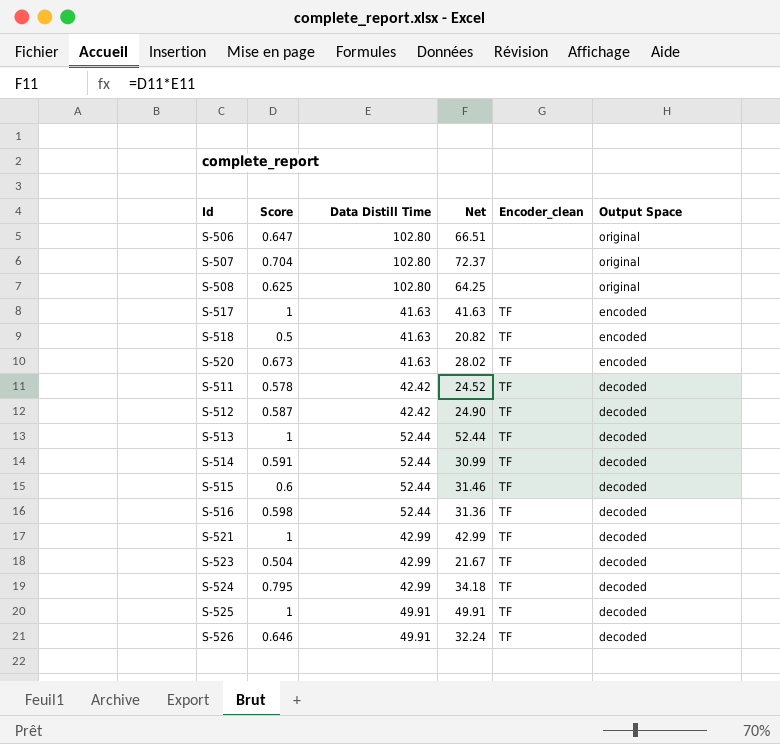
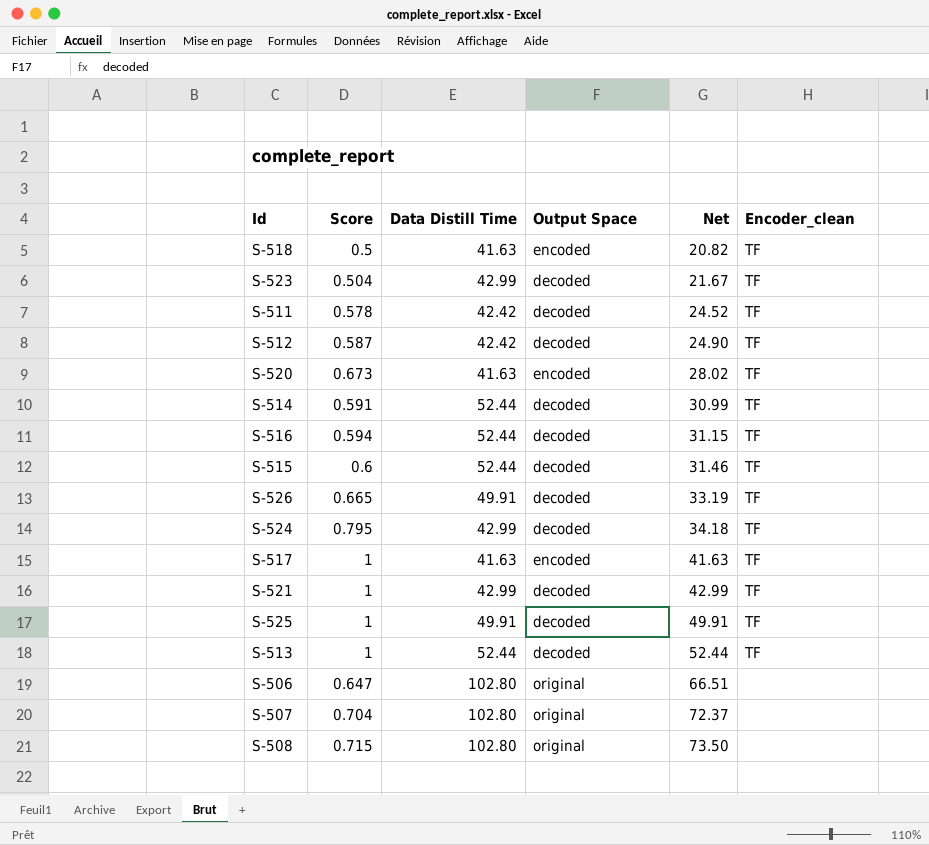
row order: Output Space descending -> Net ascending
column Output Space | position: 6 -> 4
S-516 | Score: 0.598 -> 0.594
S-516 | Net: 31.36 -> 31.15
S-526 | Score: 0.646 -> 0.665
S-526 | Net: 32.24 -> 33.19
S-508 | Score: 0.625 -> 0.715
S-508 | Net: 64.25 -> 73.50

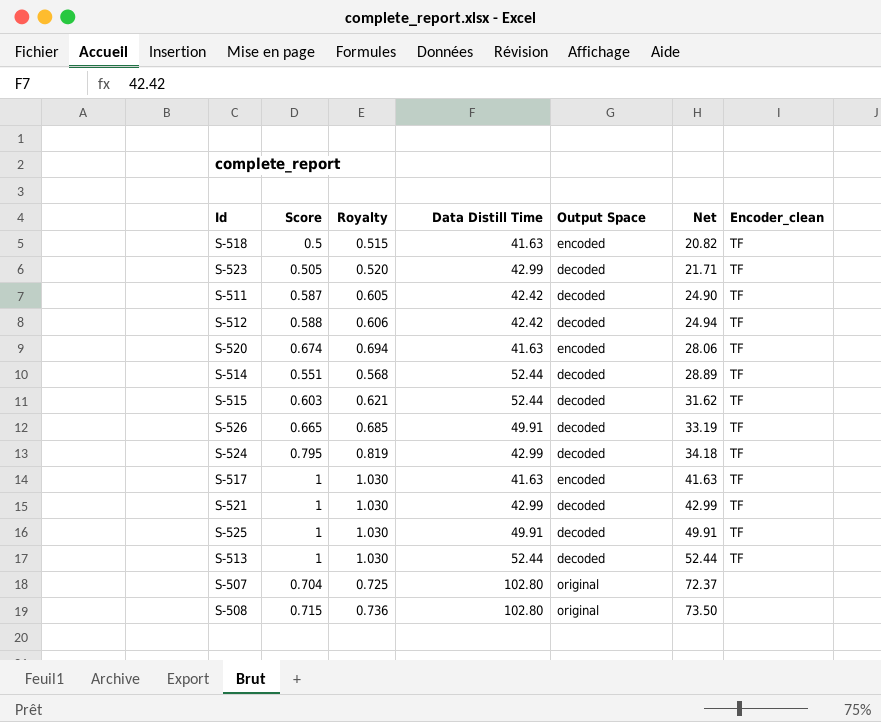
column Royalty | formula: none -> [Score] * 1.03
row S-516: 0.594 | 52.44 | decoded | 31.15 | TF -> none
row S-506: 0.647 | 102.80 | original | 66.51 | none -> none
S-523 | Score: 0.504 -> 0.505
S-523 | Net: 21.67 -> 21.71
S-511 | Score: 0.578 -> 0.587
S-511 | Net: 24.52 -> 24.90
S-512 | Score: 0.587 -> 0.588
S-512 | Net: 24.90 -> 24.94
S-520 | Score: 0.673 -> 0.674
S-520 | Net: 28.02 -> 28.06
S-514 | Score: 0.591 -> 0.551
S-514 | Net: 30.99 -> 28.89
S-515 | Score: 0.6 -> 0.603
S-515 | Net: 31.46 -> 31.62

